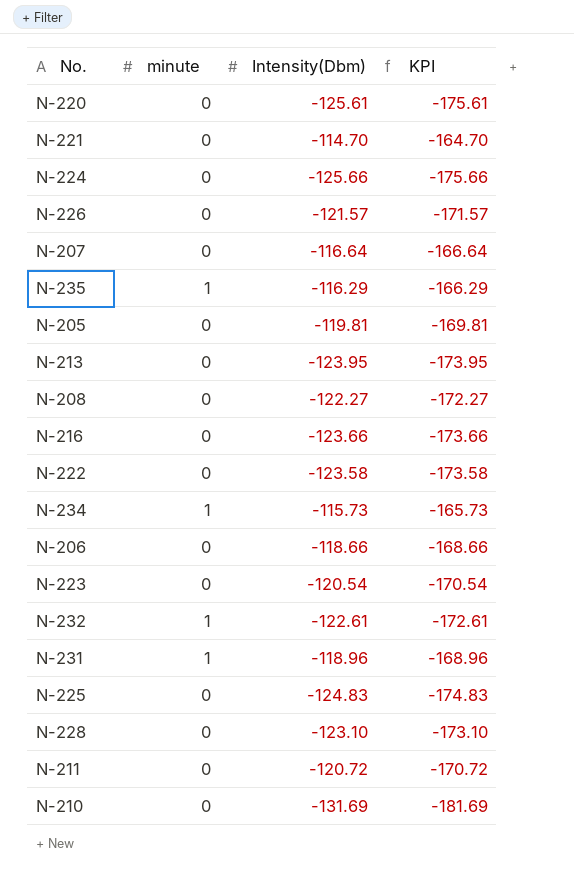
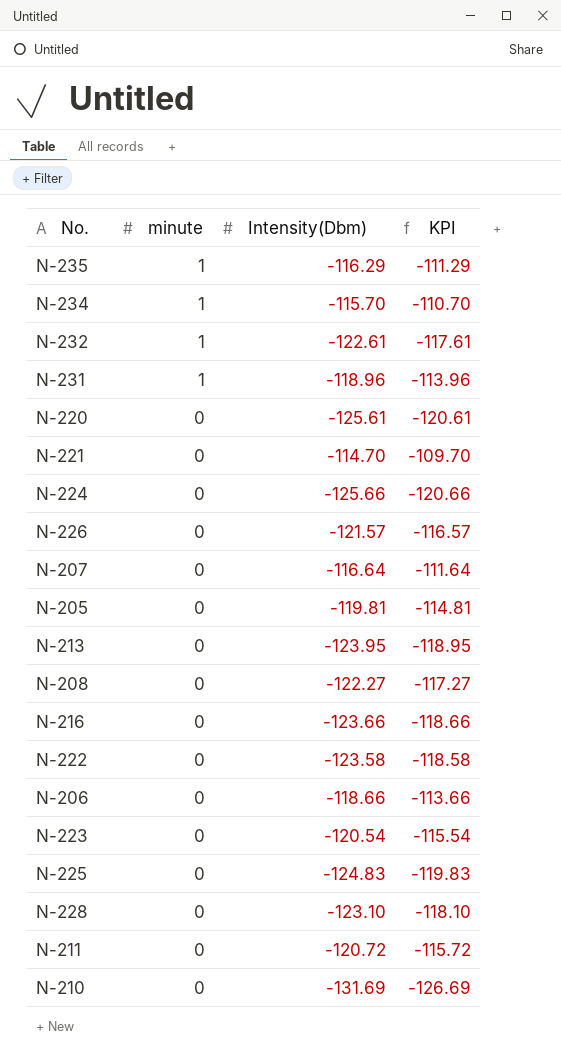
row order: none -> minute descending
column KPI | formula: [Intensity(Dbm)] - 50 -> [Intensity(Dbm)] + 5
N-234 | Intensity(Dbm): -115.73 -> -115.70

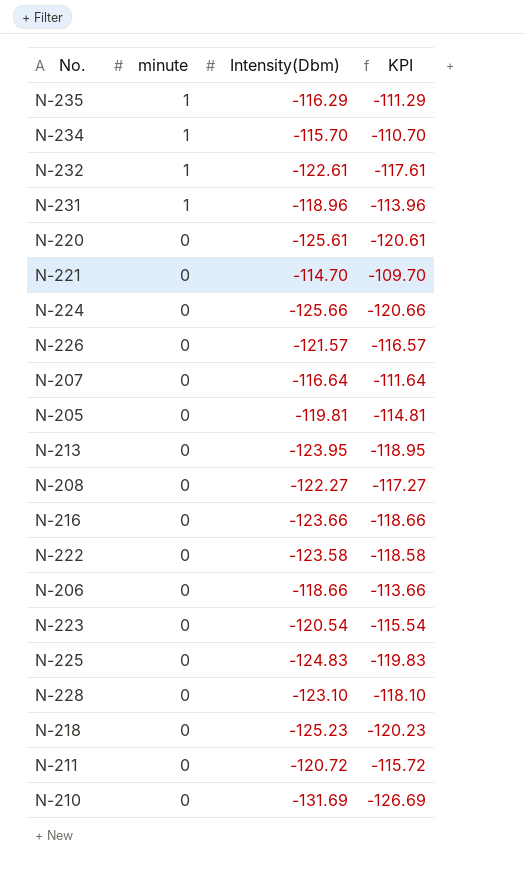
row N-218: none -> 0 | -125.23 | -120.23

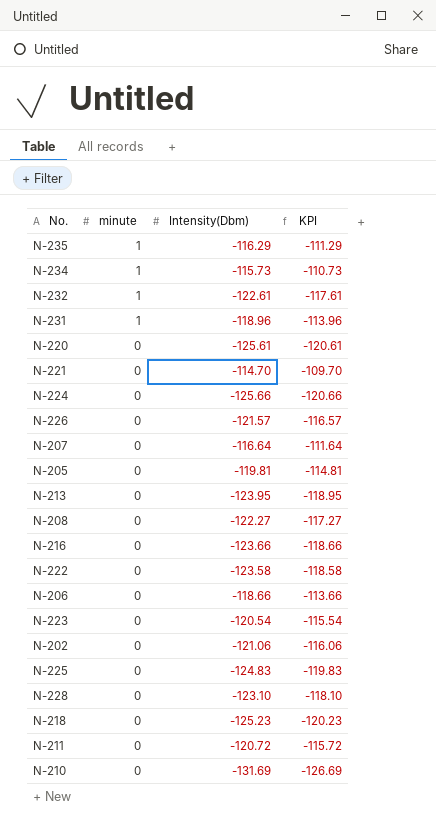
N-234 | Intensity(Dbm): -115.70 -> -115.73
N-234 | KPI: -110.70 -> -110.73
row N-202: none -> 0 | -121.06 | -116.06

